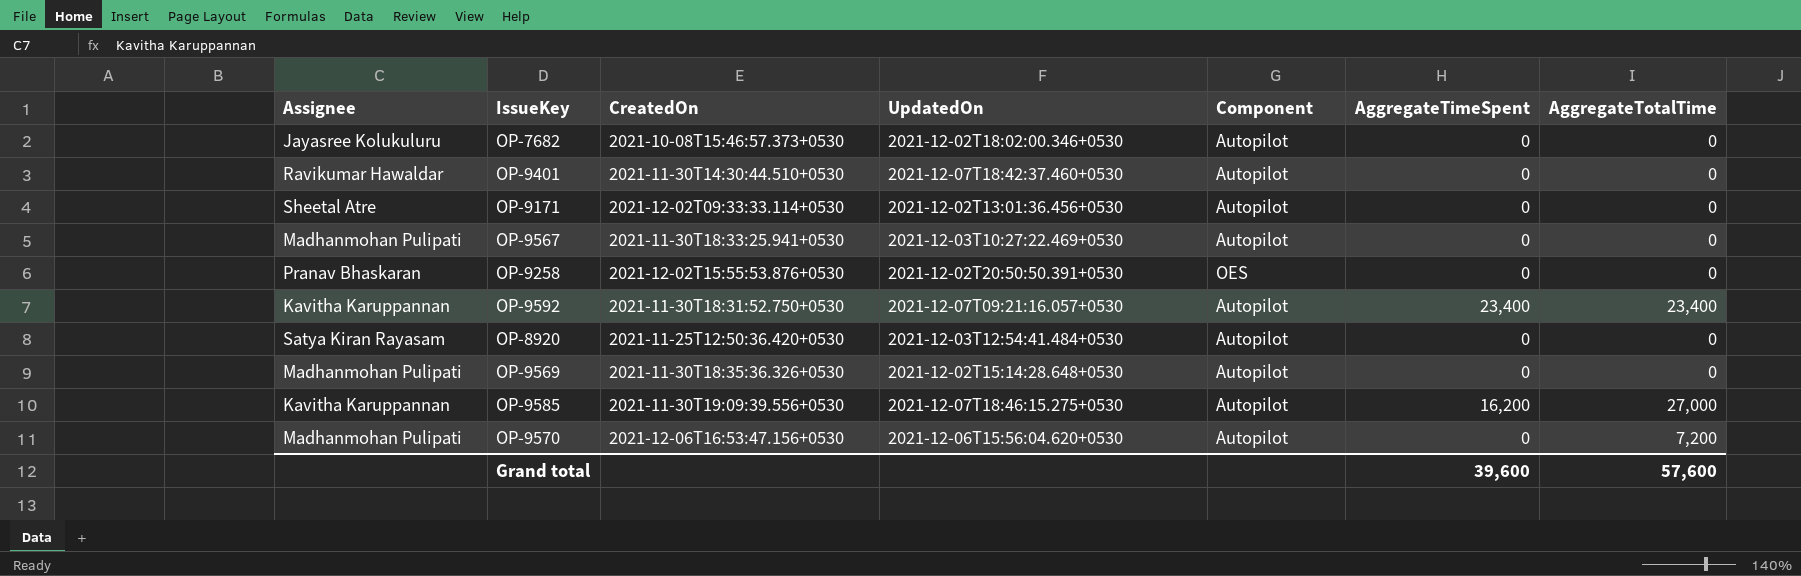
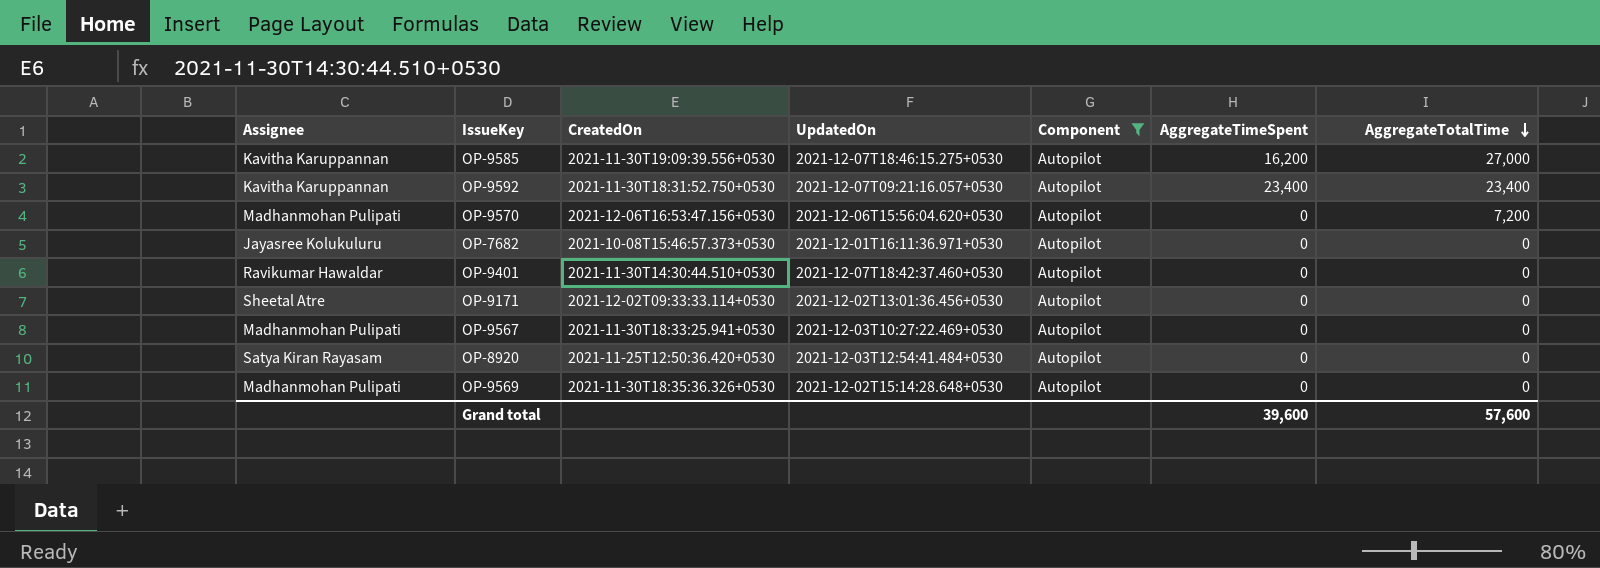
filter: none -> Component = Autopilot
row order: none -> AggregateTotalTime descending
OP-7682 | UpdatedOn: 2021-12-02T18:02:00.346+0530 -> 2021-12-01T16:11:36.971+0530

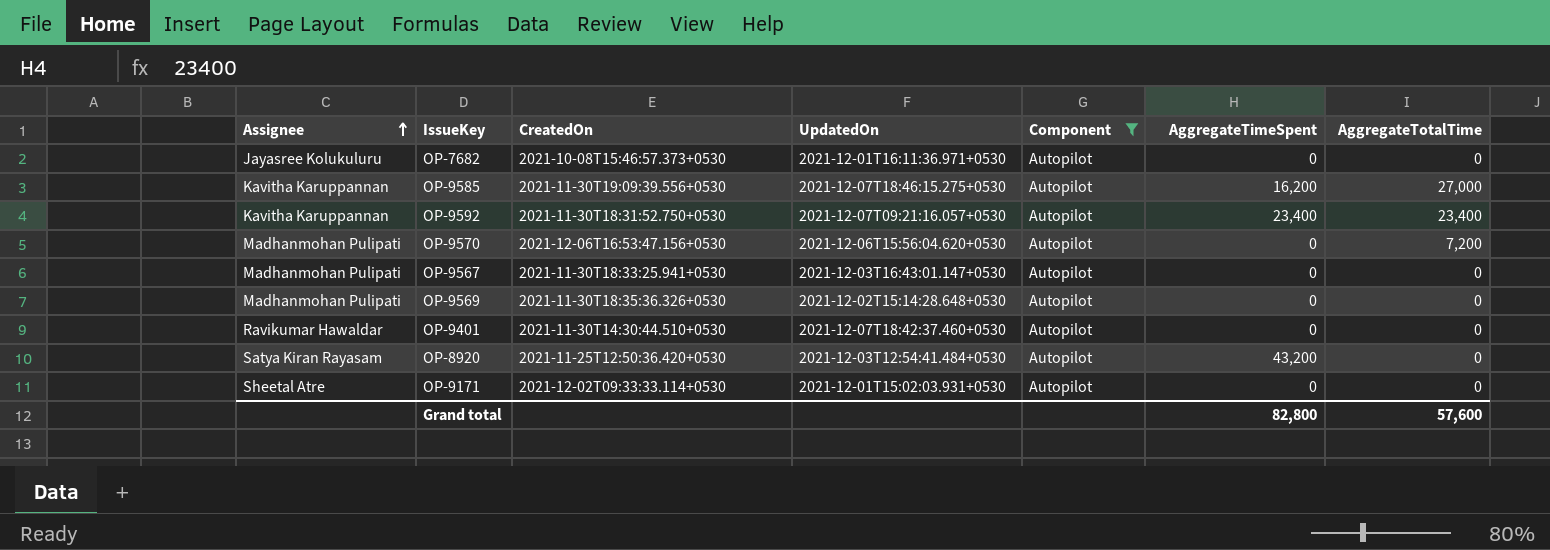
row order: AggregateTotalTime descending -> Assignee ascending
OP-9567 | UpdatedOn: 2021-12-03T10:27:22.469+0530 -> 2021-12-03T16:43:01.147+0530
OP-8920 | AggregateTimeSpent: 0 -> 43,200
OP-9171 | UpdatedOn: 2021-12-02T13:01:36.456+0530 -> 2021-12-01T15:02:03.931+0530
Grand total | AggregateTimeSpent: 39,600 -> 82,800

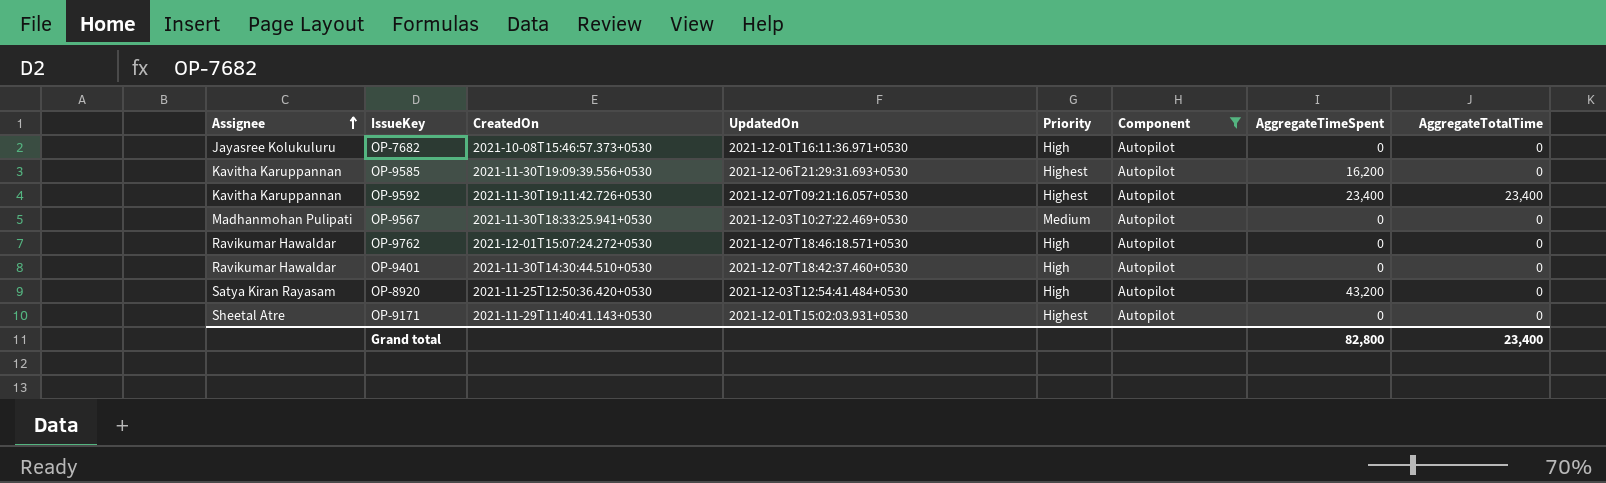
column Priority | position: none -> 5
row OP-9570: Madhanmohan Pulipati | 2021-12-06T16:53:47.156+0530 | 2021-12-06T15:56:04.620+0530 | Autopilot | 0 | 7,200 -> none
row OP-9569: Madhanmohan Pulipati | 2021-11-30T18:35:36.326+0530 | 2021-12-02T15:14:28.648+0530 | Autopilot | 0 | 0 -> none
OP-9585 | UpdatedOn: 2021-12-07T18:46:15.275+0530 -> 2021-12-06T21:29:31.693+0530
OP-9585 | AggregateTotalTime: 27,000 -> 0
OP-9592 | CreatedOn: 2021-11-30T18:31:52.750+0530 -> 2021-11-30T19:11:42.726+0530
OP-9567 | UpdatedOn: 2021-12-03T16:43:01.147+0530 -> 2021-12-03T10:27:22.469+0530
row OP-9762: none -> Ravikumar Hawaldar | 2021-12-01T15:07:24.272+0530 | 2021-12-07T18:46:18.571+0530 | High | Autopilot | 0 | 0
OP-9171 | CreatedOn: 2021-12-02T09:33:33.114+0530 -> 2021-11-29T11:40:41.143+0530
Grand total | AggregateTotalTime: 57,600 -> 23,400

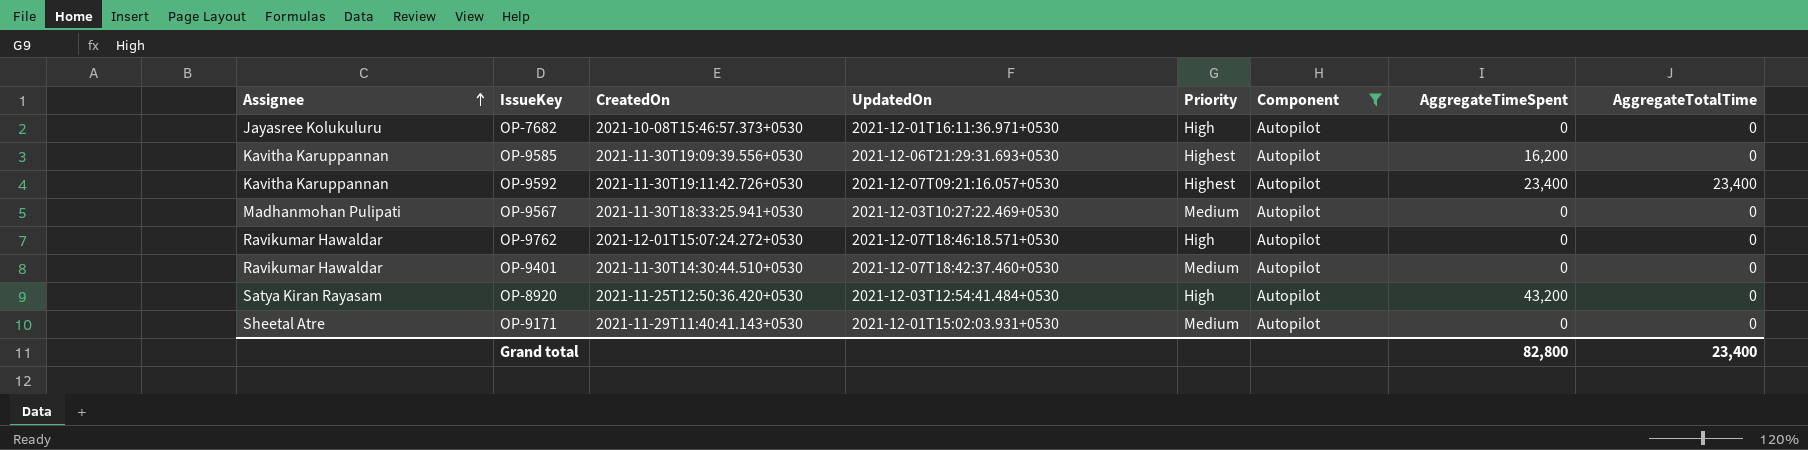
OP-9401 | Priority: High -> Medium
OP-9171 | Priority: Highest -> Medium

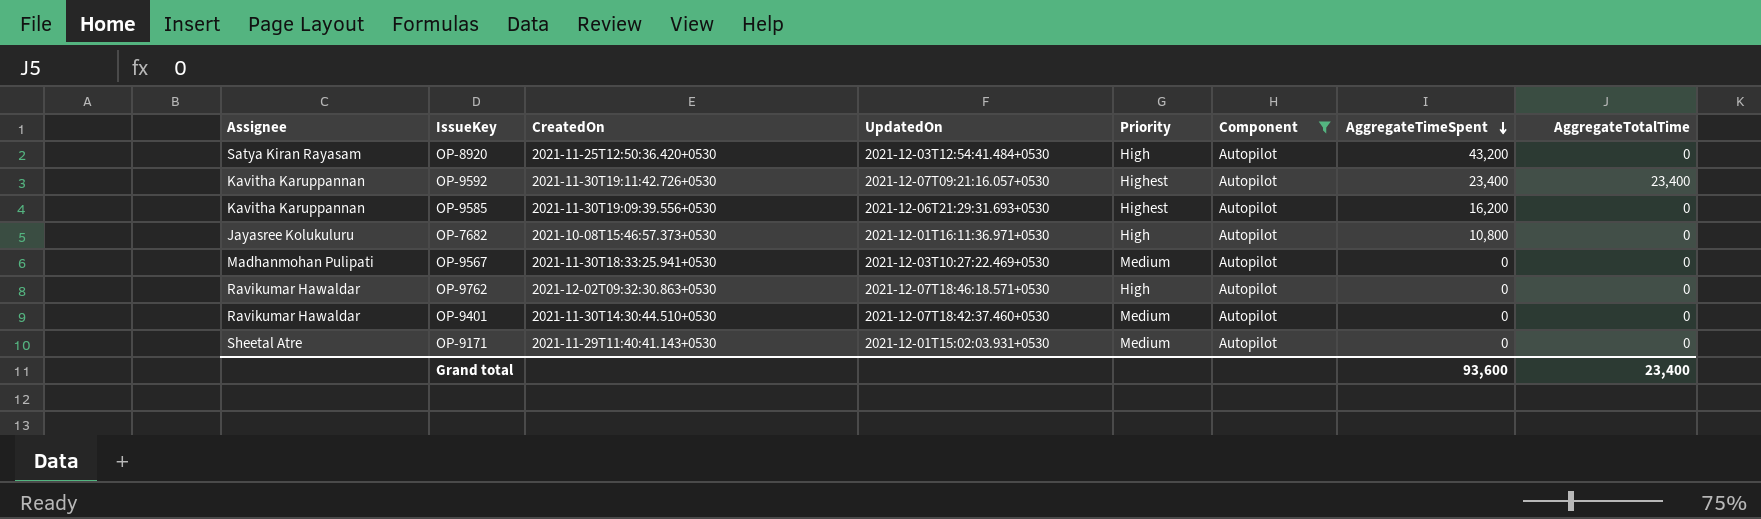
row order: Assignee ascending -> AggregateTimeSpent descending
OP-7682 | AggregateTimeSpent: 0 -> 10,800
OP-9762 | CreatedOn: 2021-12-01T15:07:24.272+0530 -> 2021-12-02T09:32:30.863+0530
Grand total | AggregateTimeSpent: 82,800 -> 93,600

